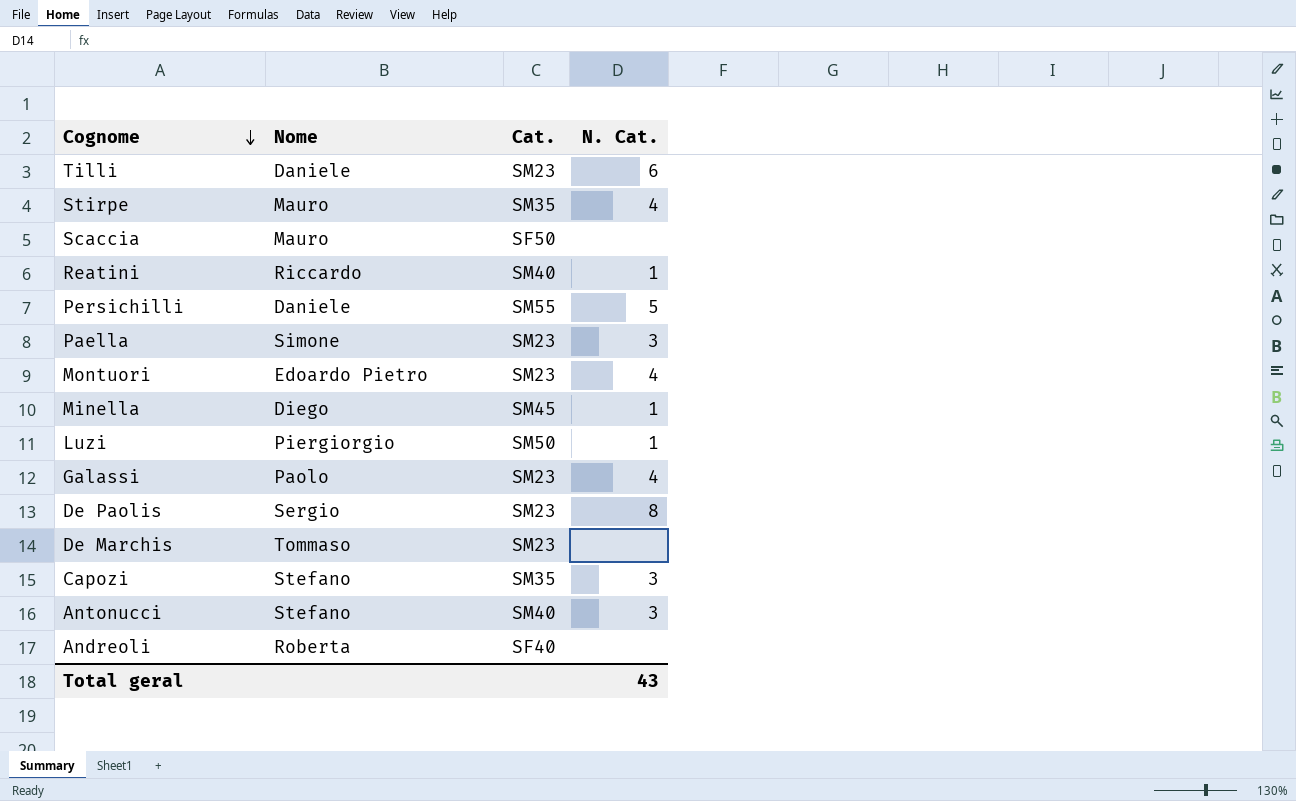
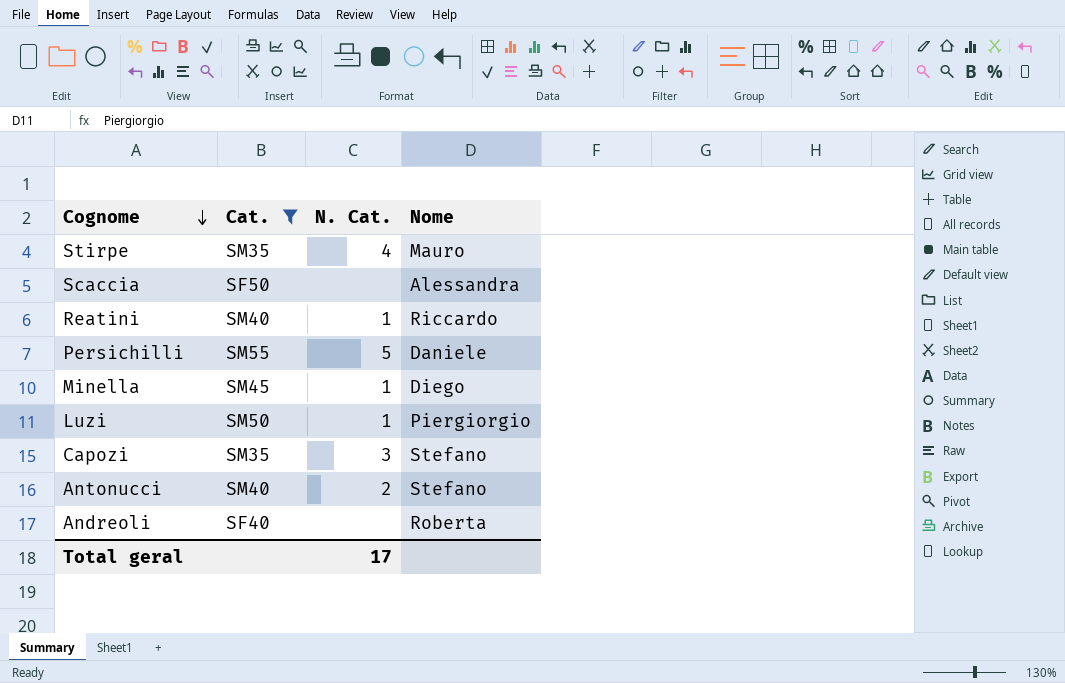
filter: none -> Cat. != SM23
column Nome | position: 2 -> 4
Scaccia | Nome: Mauro -> Alessandra
Antonucci | N. Cat.: 3 -> 2
Total geral | N. Cat.: 43 -> 17

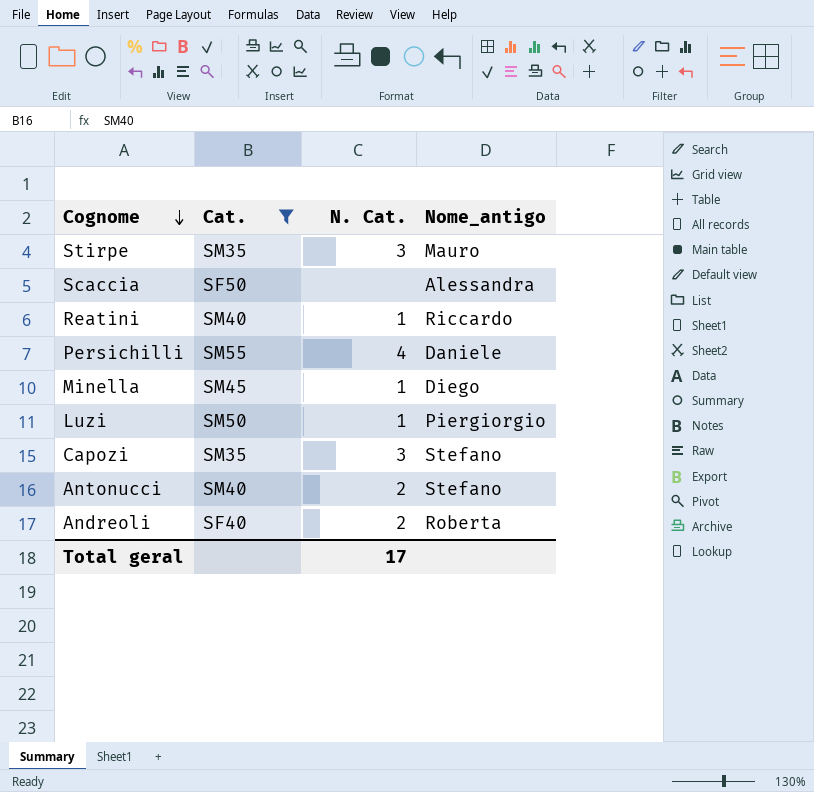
column name: Nome -> Nome_antigo
Stirpe | N. Cat.: 4 -> 3
Persichilli | N. Cat.: 5 -> 4
Andreoli | N. Cat.: none -> 2

